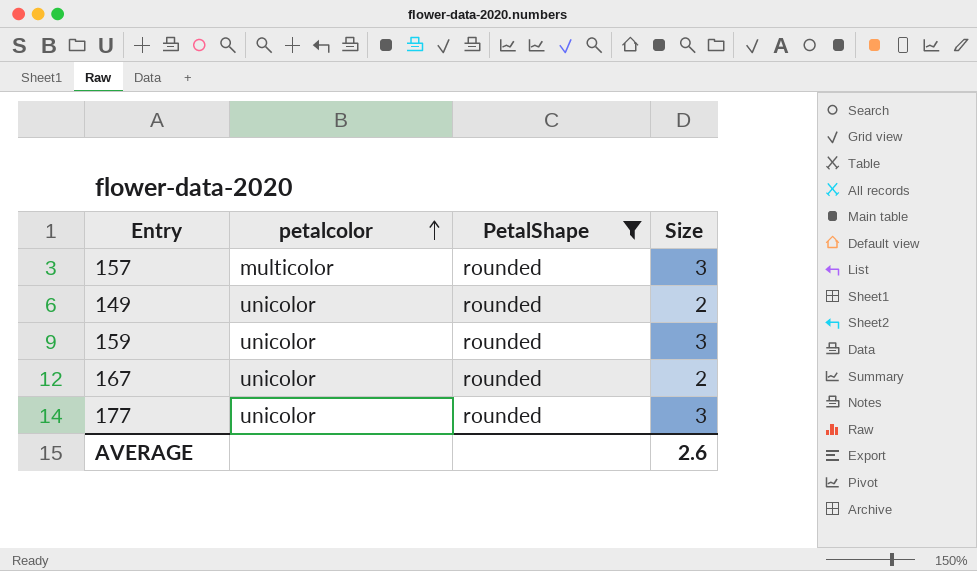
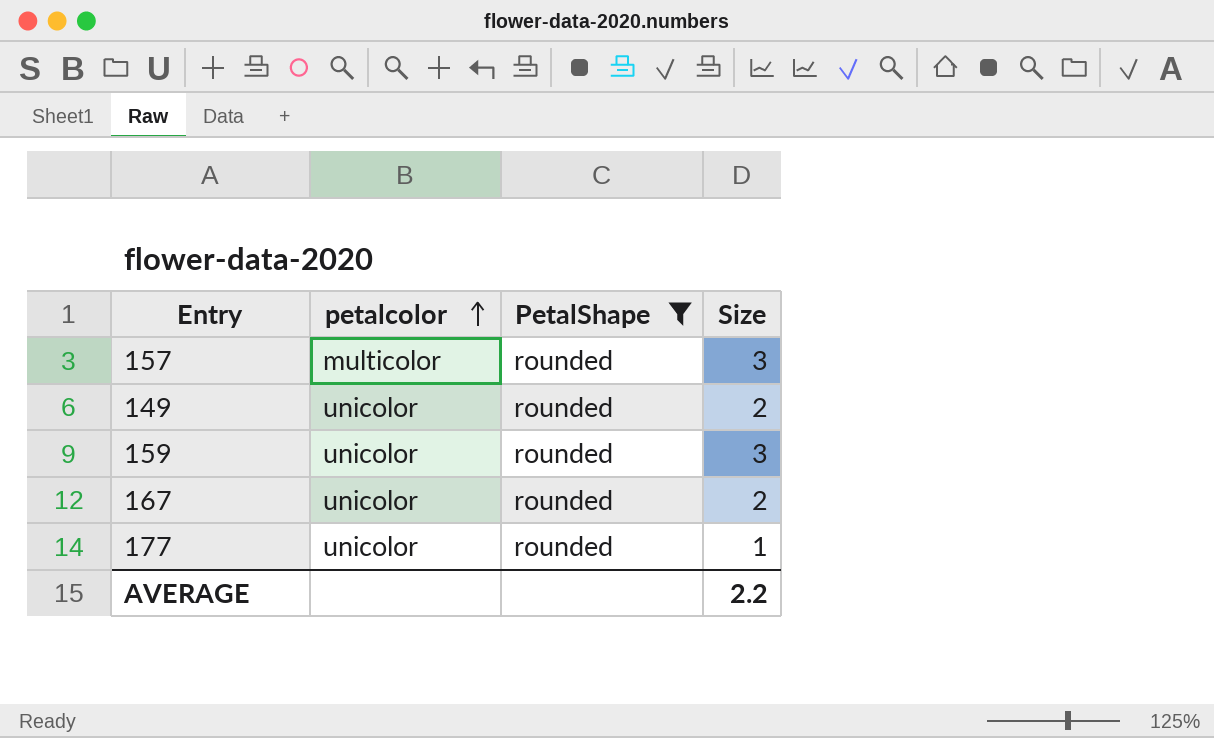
177 | Size: 3 -> 1
AVERAGE | Size: 2.6 -> 2.2

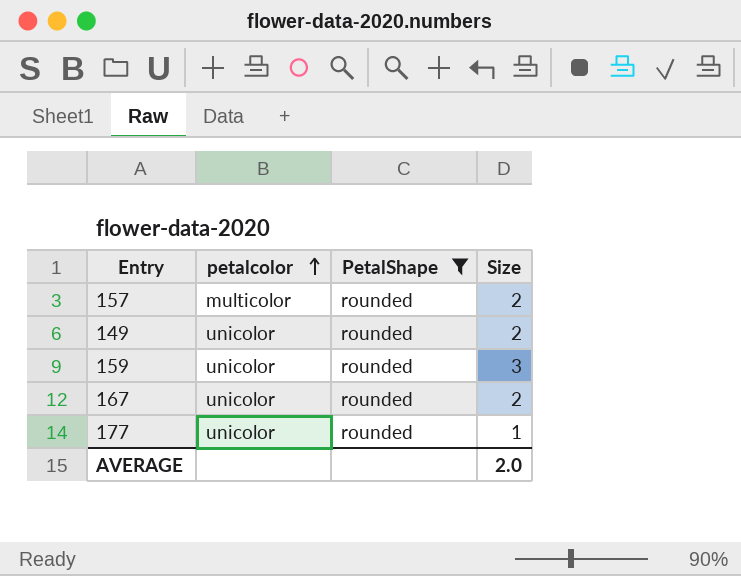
157 | Size: 3 -> 2
AVERAGE | Size: 2.2 -> 2.0

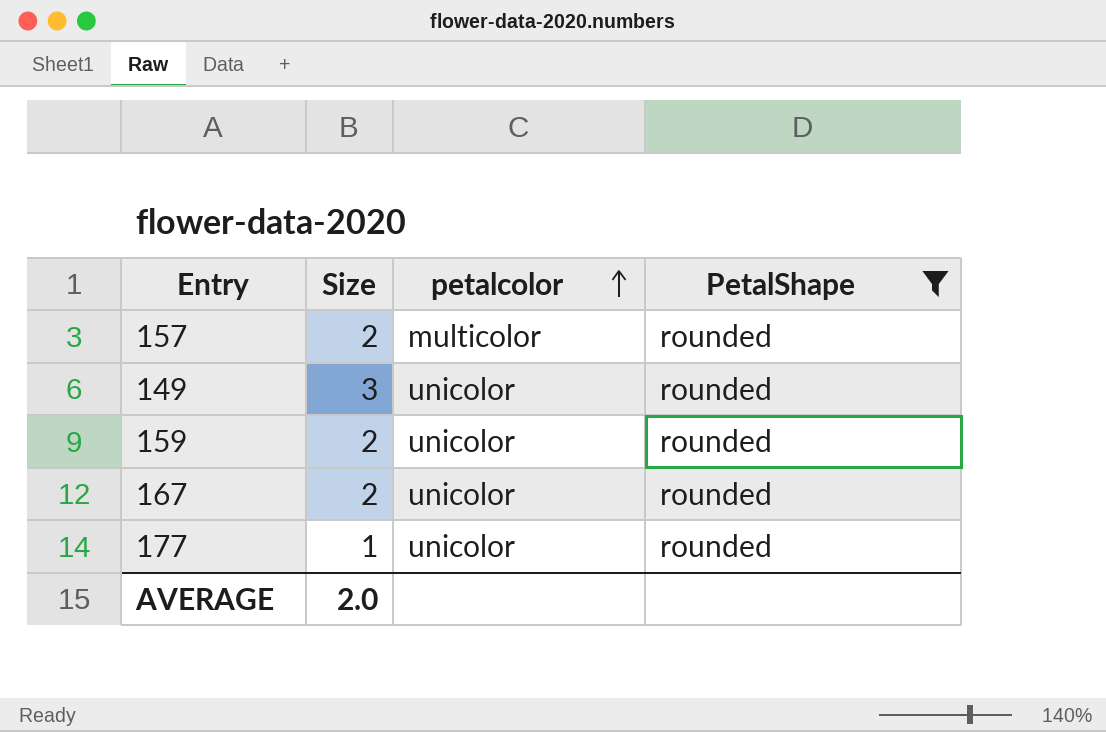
column Size | position: 4 -> 2
149 | Size: 2 -> 3
159 | Size: 3 -> 2

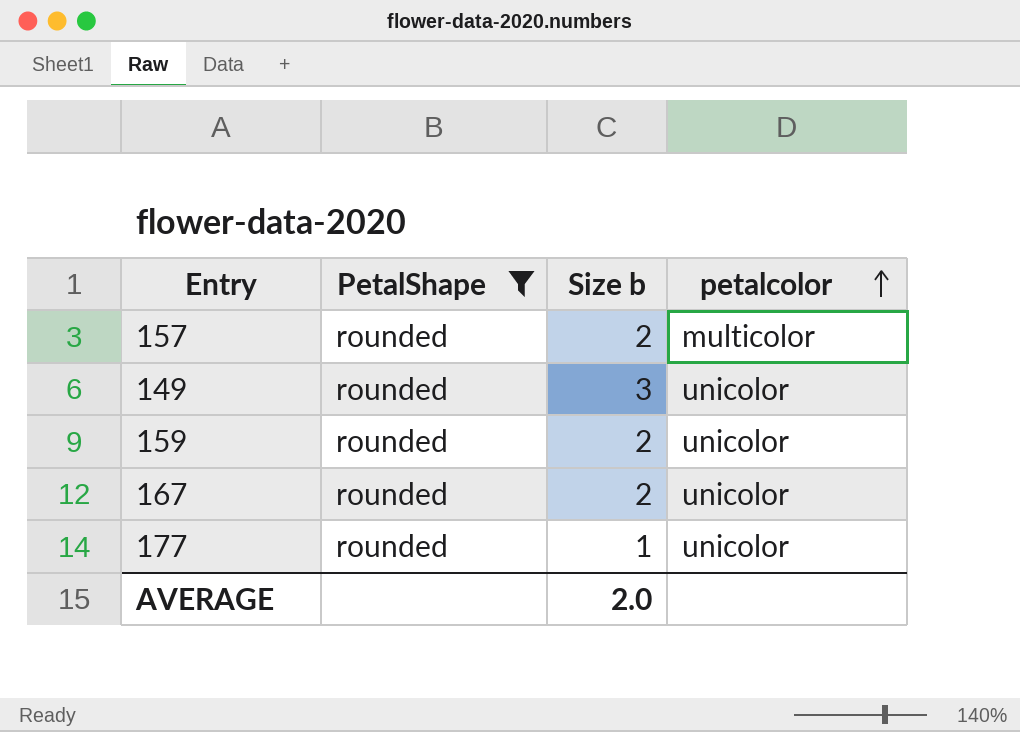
column PetalShape | position: 4 -> 2
column name: Size -> Size b

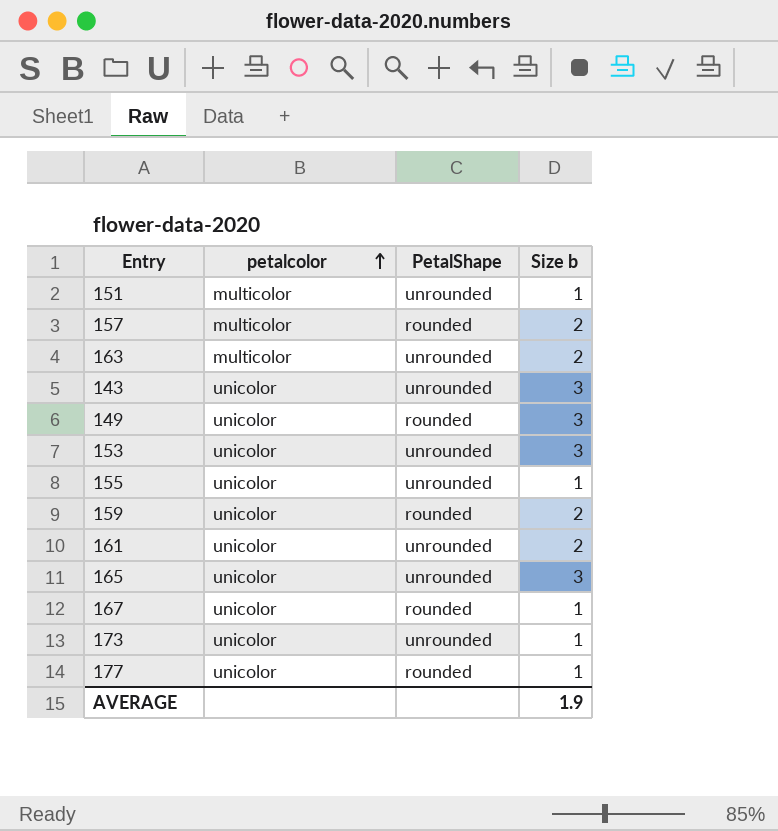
filter: PetalShape = rounded -> none
column petalcolor | position: 4 -> 2
167 | Size b: 2 -> 1
AVERAGE | Size b: 2.0 -> 1.9

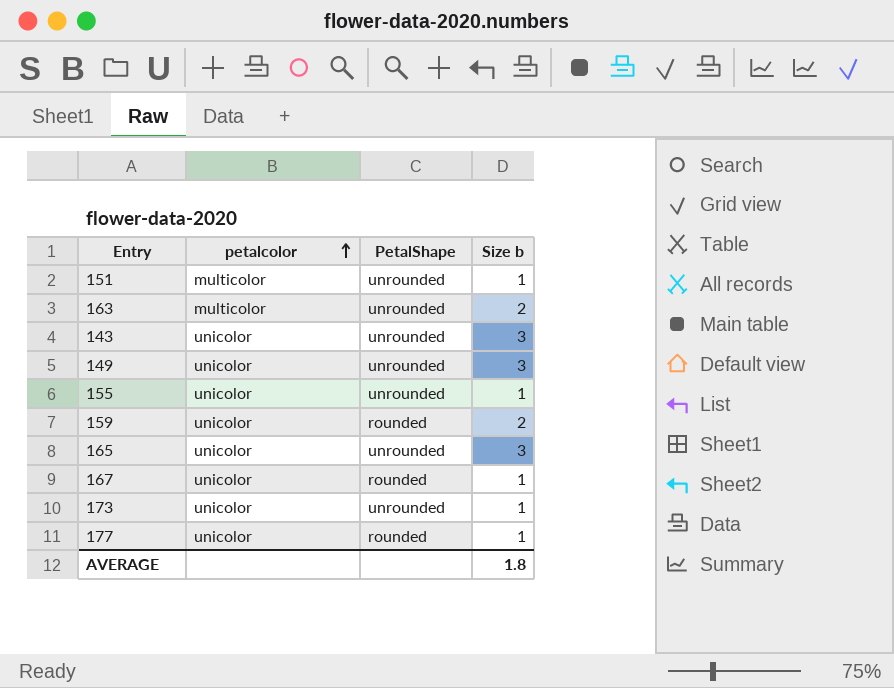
row 157: multicolor | rounded | 2 -> none
row 153: unicolor | unrounded | 3 -> none
row 161: unicolor | unrounded | 2 -> none
149 | PetalShape: rounded -> unrounded
AVERAGE | Size b: 1.9 -> 1.8

